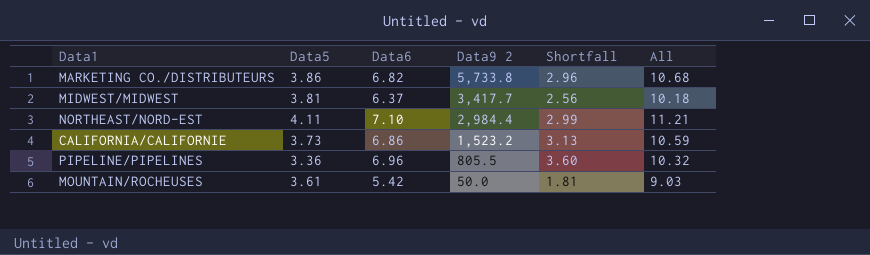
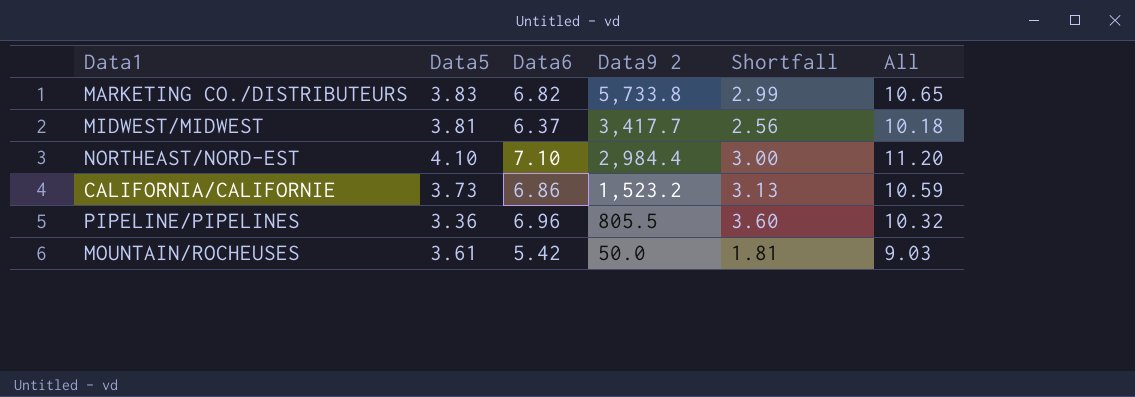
MARKETING CO./DISTRIBUTEURS | Data5: 3.86 -> 3.83
MARKETING CO./DISTRIBUTEURS | Shortfall: 2.96 -> 2.99
MARKETING CO./DISTRIBUTEURS | All: 10.68 -> 10.65
NORTHEAST/NORD-EST | Data5: 4.11 -> 4.10
NORTHEAST/NORD-EST | Shortfall: 2.99 -> 3.00
NORTHEAST/NORD-EST | All: 11.21 -> 11.20

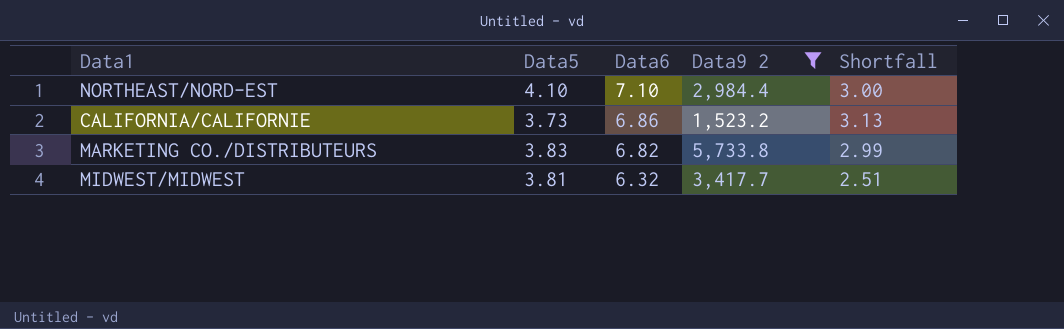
filter: none -> Data9 2 >= 1,523.2
row order: Data9 2 descending -> Data6 descending
column All | formula: [Data5] + [Data6] -> none
MIDWEST/MIDWEST | Data6: 6.37 -> 6.32
MIDWEST/MIDWEST | Shortfall: 2.56 -> 2.51

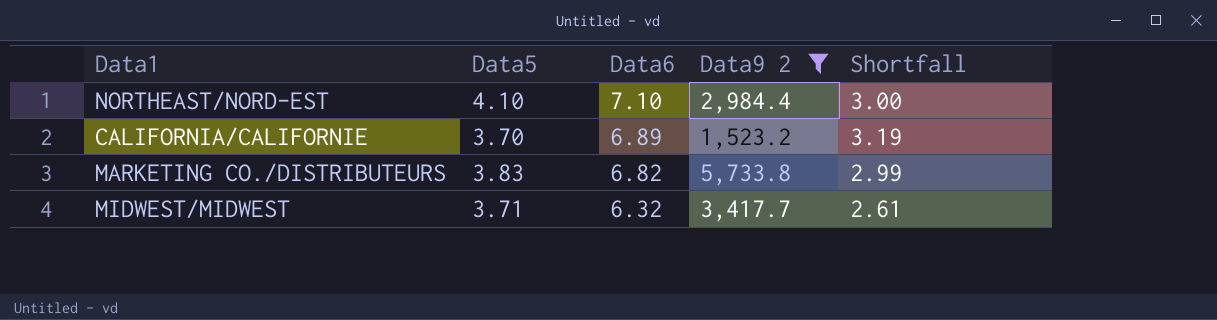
CALIFORNIA/CALIFORNIE | Data5: 3.73 -> 3.70
CALIFORNIA/CALIFORNIE | Data6: 6.86 -> 6.89
CALIFORNIA/CALIFORNIE | Shortfall: 3.13 -> 3.19
MIDWEST/MIDWEST | Data5: 3.81 -> 3.71
MIDWEST/MIDWEST | Shortfall: 2.51 -> 2.61

